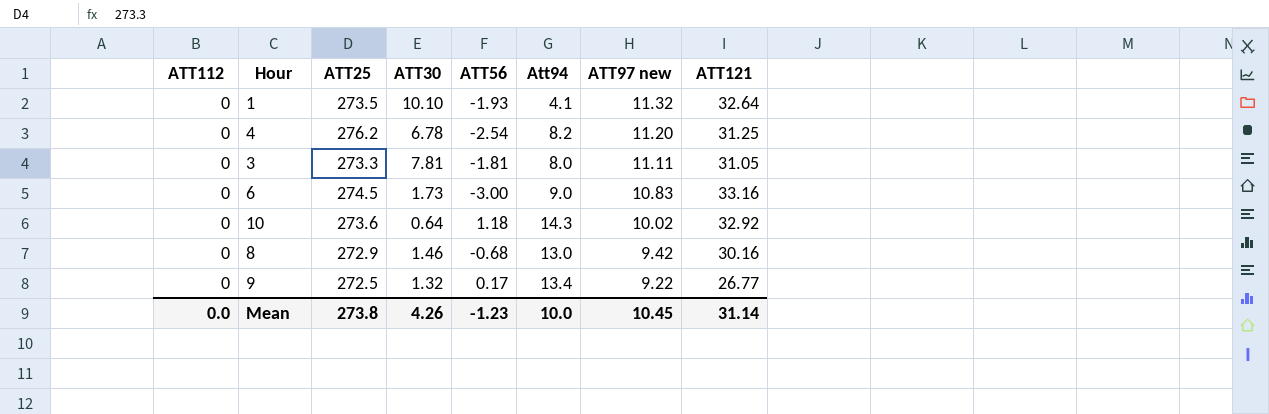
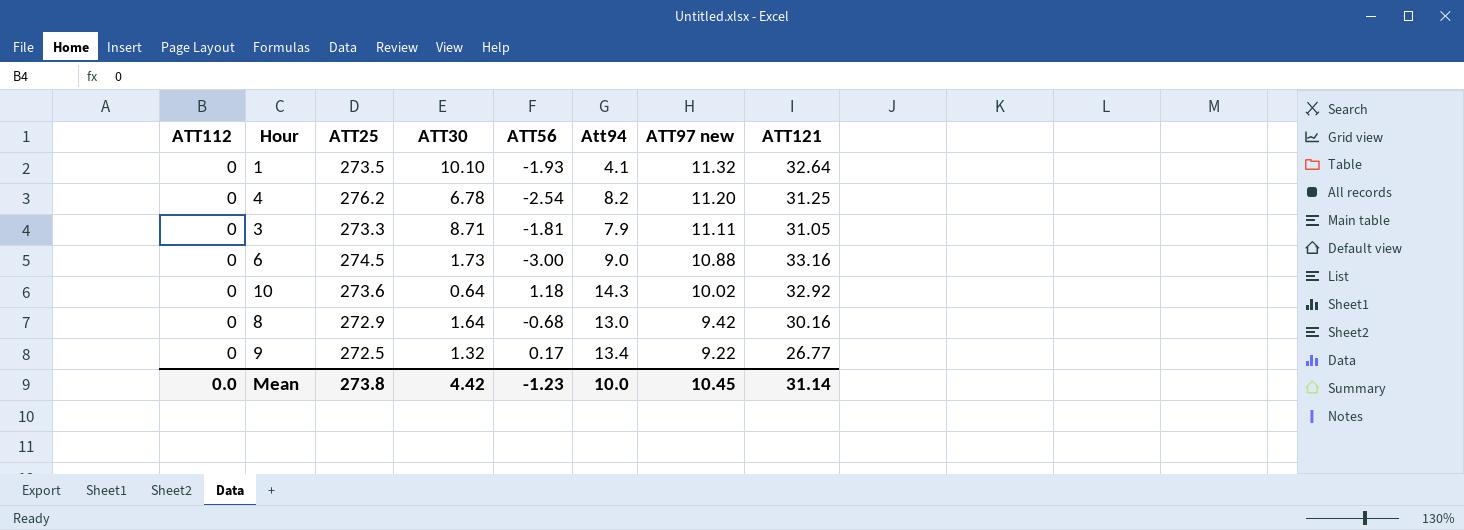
3 | ATT30: 7.81 -> 8.71
3 | Att94: 8.0 -> 7.9
6 | ATT97 new: 10.83 -> 10.88
8 | ATT30: 1.46 -> 1.64
Mean | ATT30: 4.26 -> 4.42

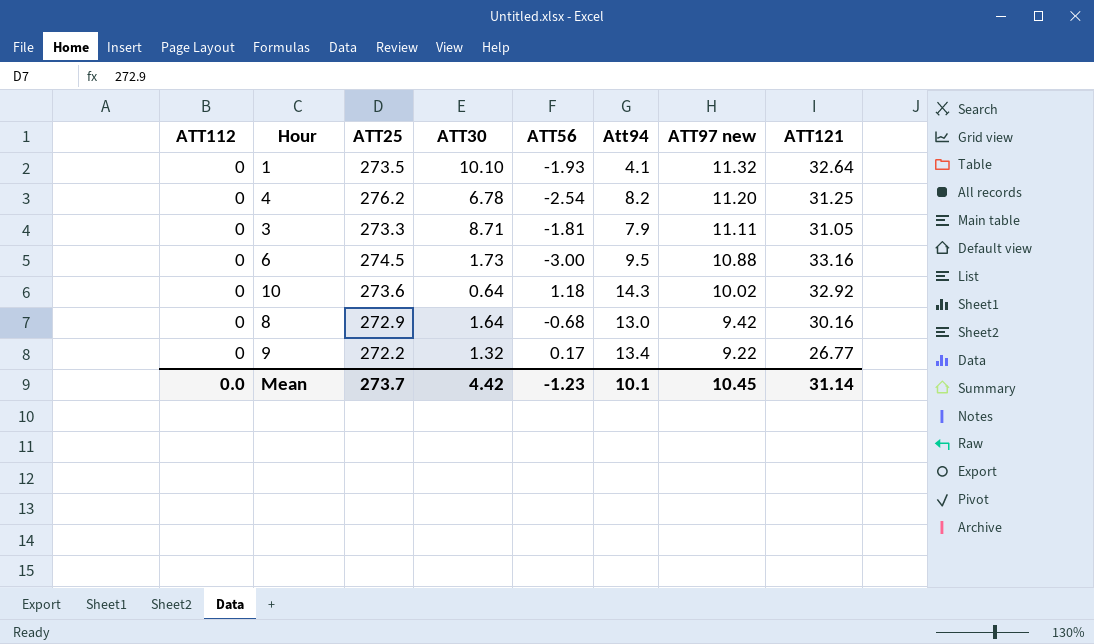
6 | Att94: 9.0 -> 9.5
9 | ATT25: 272.5 -> 272.2
Mean | ATT25: 273.8 -> 273.7
Mean | Att94: 10.0 -> 10.1

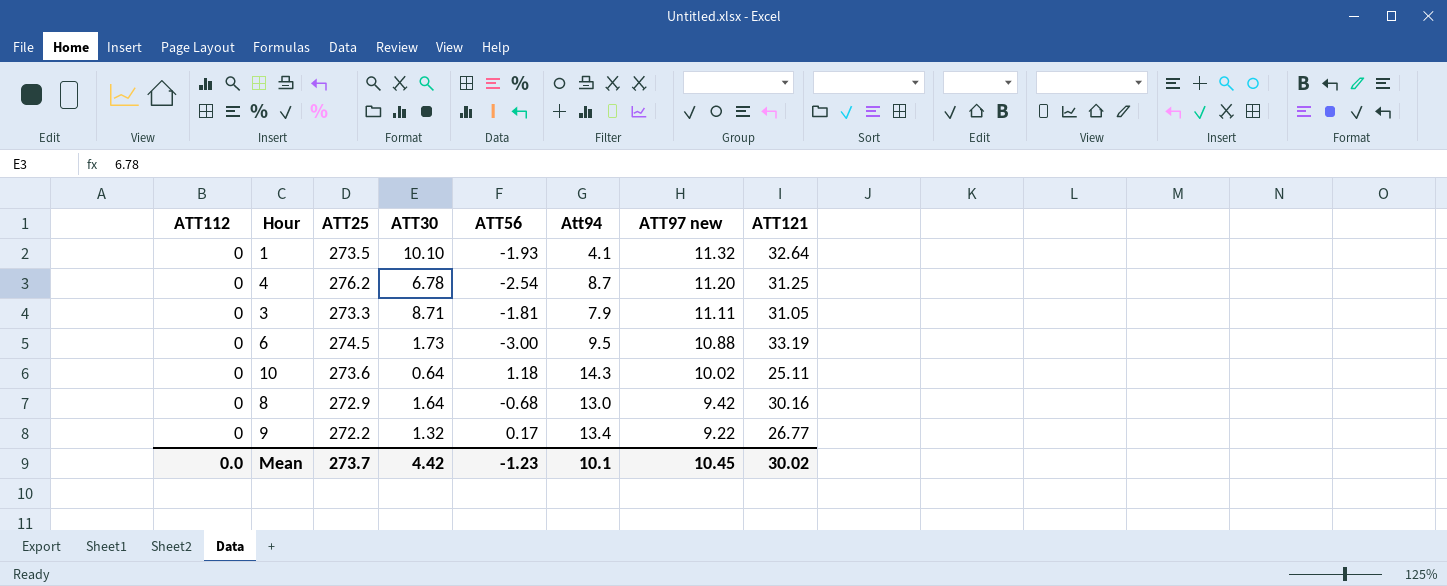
4 | Att94: 8.2 -> 8.7
6 | ATT121: 33.16 -> 33.19
10 | ATT121: 32.92 -> 25.11
Mean | ATT121: 31.14 -> 30.02

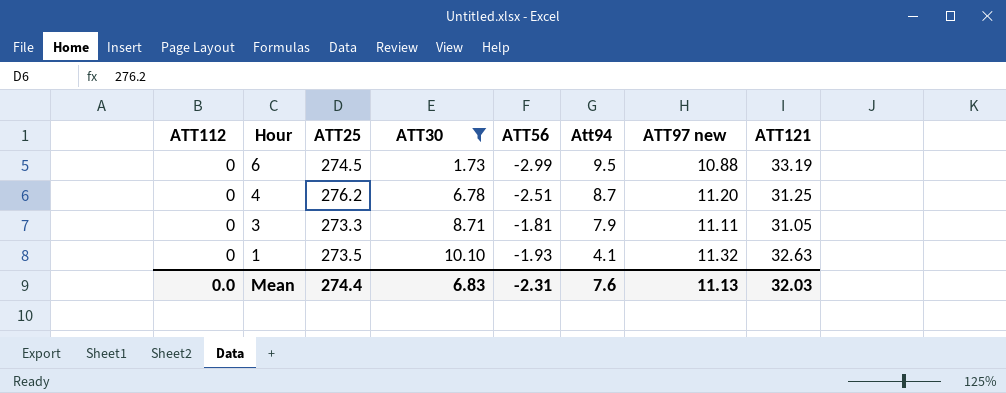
filter: none -> ATT30 >= 1.73
row order: ATT97 new descending -> Hour descending
6 | ATT56: -3.00 -> -2.99
4 | ATT56: -2.54 -> -2.51
1 | ATT121: 32.64 -> 32.63
Mean | ATT25: 273.7 -> 274.4
Mean | ATT30: 4.42 -> 6.83
Mean | ATT56: -1.23 -> -2.31
Mean | Att94: 10.1 -> 7.6
Mean | ATT97 new: 10.45 -> 11.13
Mean | ATT121: 30.02 -> 32.03

